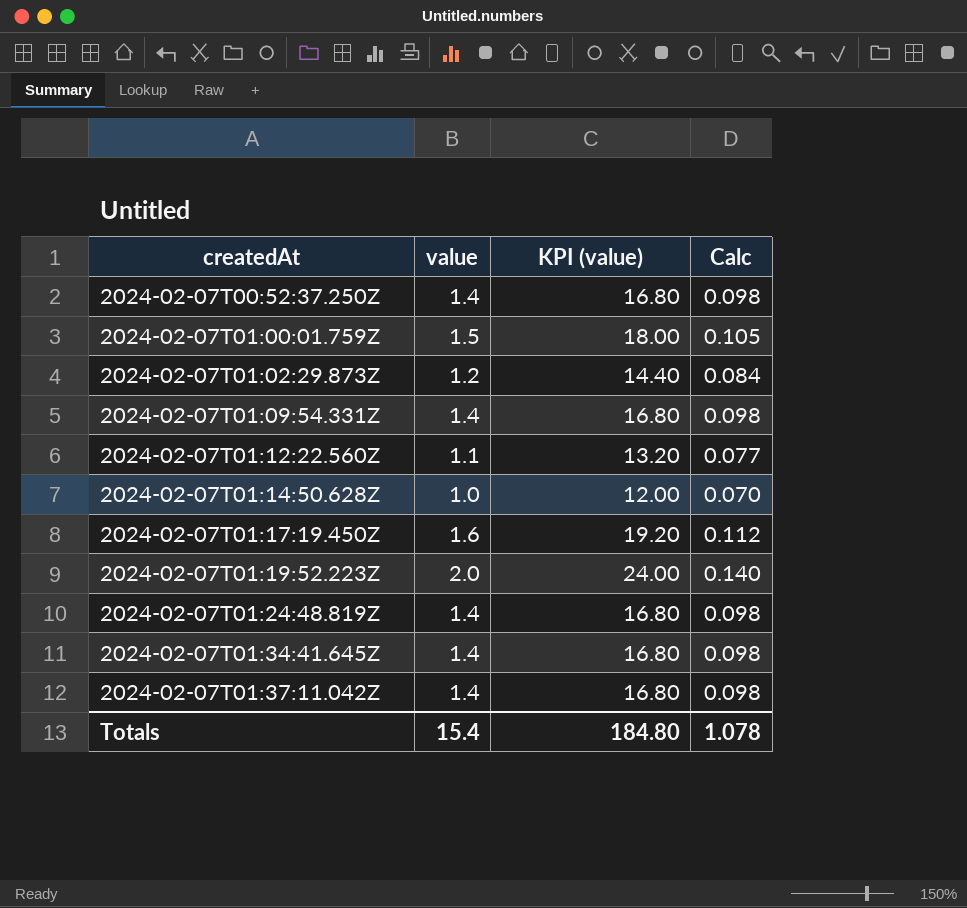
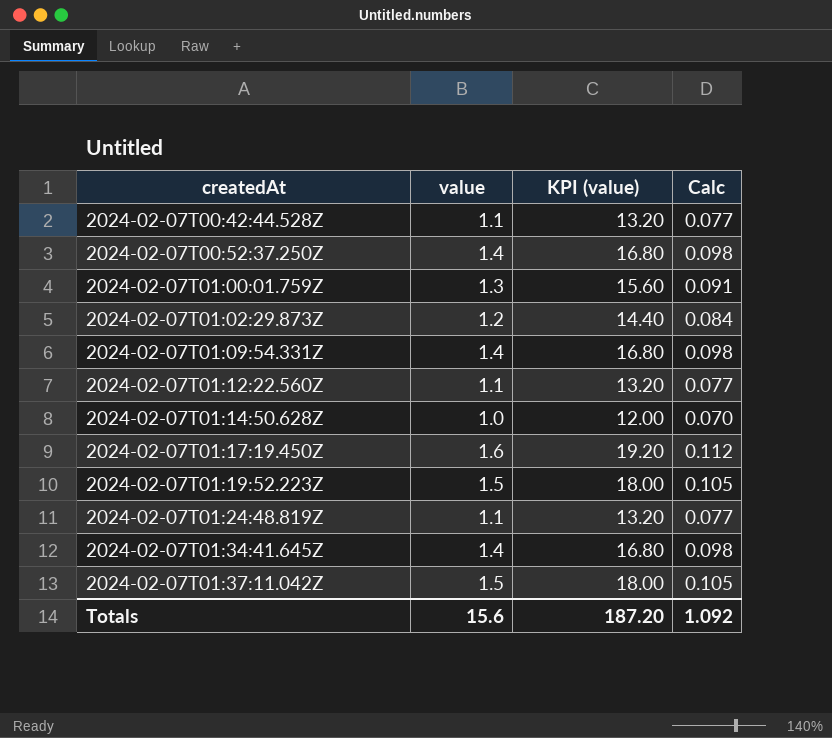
row 2024-02-07T00:42:44.528Z: none -> 1.1 | 13.20 | 0.077
2024-02-07T01:00:01.759Z | value: 1.5 -> 1.3
2024-02-07T01:00:01.759Z | KPI (value): 18.00 -> 15.60
2024-02-07T01:00:01.759Z | Calc: 0.105 -> 0.091
2024-02-07T01:19:52.223Z | value: 2.0 -> 1.5
2024-02-07T01:19:52.223Z | KPI (value): 24.00 -> 18.00
2024-02-07T01:19:52.223Z | Calc: 0.140 -> 0.105
2024-02-07T01:24:48.819Z | value: 1.4 -> 1.1
2024-02-07T01:24:48.819Z | KPI (value): 16.80 -> 13.20
2024-02-07T01:24:48.819Z | Calc: 0.098 -> 0.077
2024-02-07T01:37:11.042Z | value: 1.4 -> 1.5
2024-02-07T01:37:11.042Z | KPI (value): 16.80 -> 18.00
2024-02-07T01:37:11.042Z | Calc: 0.098 -> 0.105
Totals | value: 15.4 -> 15.6
Totals | KPI (value): 184.80 -> 187.20
Totals | Calc: 1.078 -> 1.092

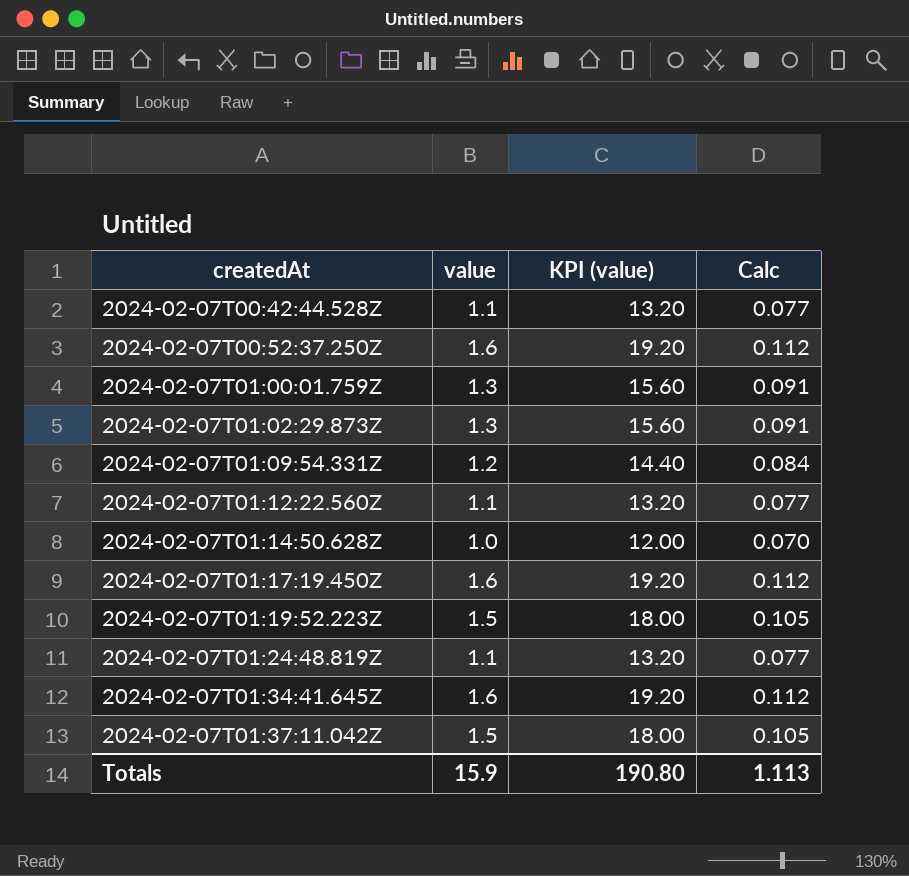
2024-02-07T00:52:37.250Z | value: 1.4 -> 1.6
2024-02-07T00:52:37.250Z | KPI (value): 16.80 -> 19.20
2024-02-07T00:52:37.250Z | Calc: 0.098 -> 0.112
2024-02-07T01:02:29.873Z | value: 1.2 -> 1.3
2024-02-07T01:02:29.873Z | KPI (value): 14.40 -> 15.60
2024-02-07T01:02:29.873Z | Calc: 0.084 -> 0.091
2024-02-07T01:09:54.331Z | value: 1.4 -> 1.2
2024-02-07T01:09:54.331Z | KPI (value): 16.80 -> 14.40
2024-02-07T01:09:54.331Z | Calc: 0.098 -> 0.084
2024-02-07T01:34:41.645Z | value: 1.4 -> 1.6
2024-02-07T01:34:41.645Z | KPI (value): 16.80 -> 19.20
2024-02-07T01:34:41.645Z | Calc: 0.098 -> 0.112
Totals | value: 15.6 -> 15.9
Totals | KPI (value): 187.20 -> 190.80
Totals | Calc: 1.092 -> 1.113

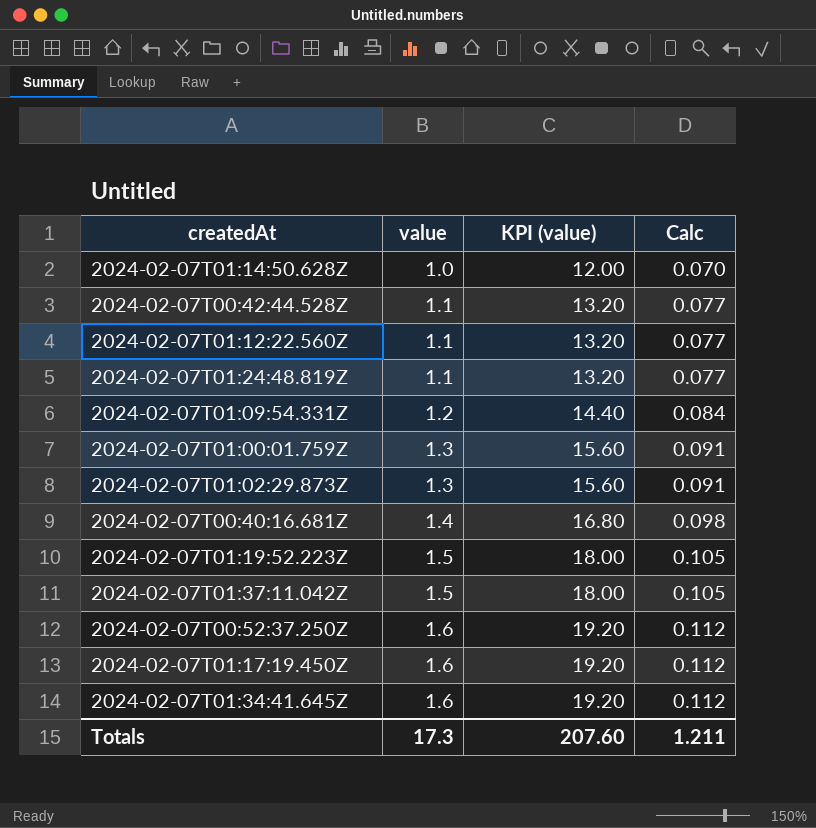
row order: createdAt ascending -> value ascending
row 2024-02-07T00:40:16.681Z: none -> 1.4 | 16.80 | 0.098
Totals | value: 15.9 -> 17.3
Totals | KPI (value): 190.80 -> 207.60
Totals | Calc: 1.113 -> 1.211

